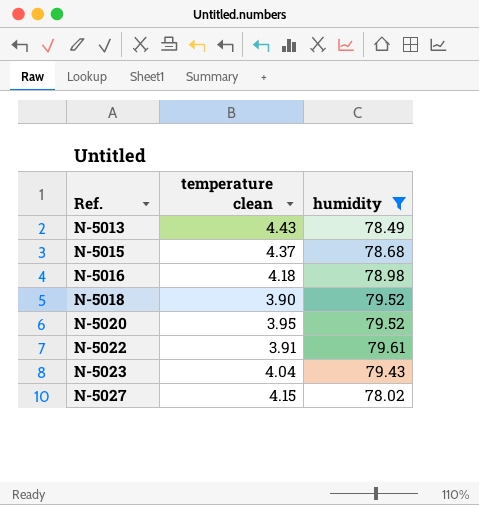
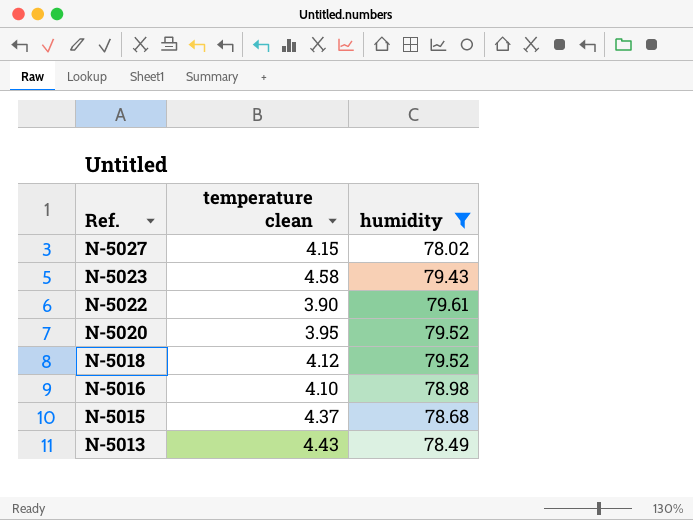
row order: Ref. ascending -> Ref. descending
N-5023 | temperature clean: 4.04 -> 4.58
N-5022 | temperature clean: 3.91 -> 3.90
N-5018 | temperature clean: 3.90 -> 4.12
N-5016 | temperature clean: 4.18 -> 4.10

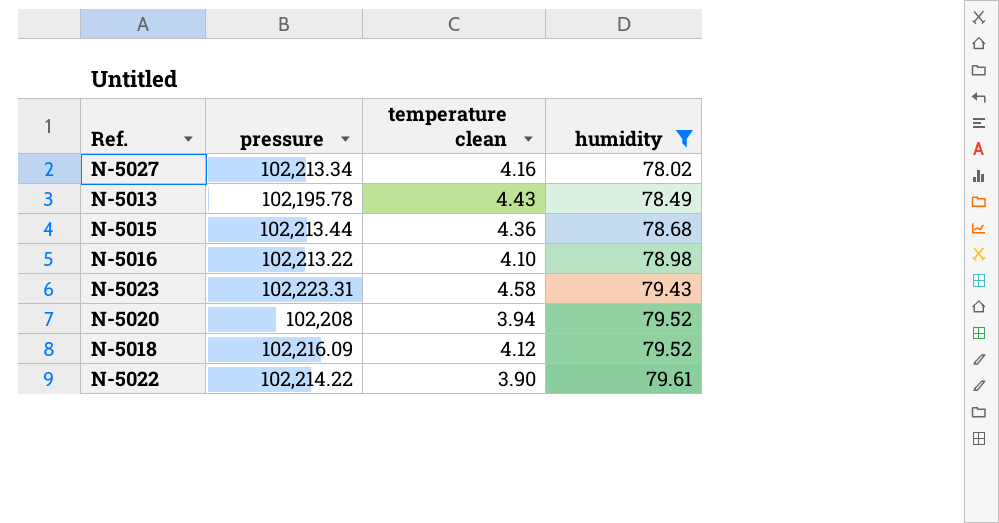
row order: Ref. descending -> humidity ascending
column pressure | position: none -> 2
N-5027 | temperature clean: 4.15 -> 4.16
N-5015 | temperature clean: 4.37 -> 4.36
N-5020 | temperature clean: 3.95 -> 3.94

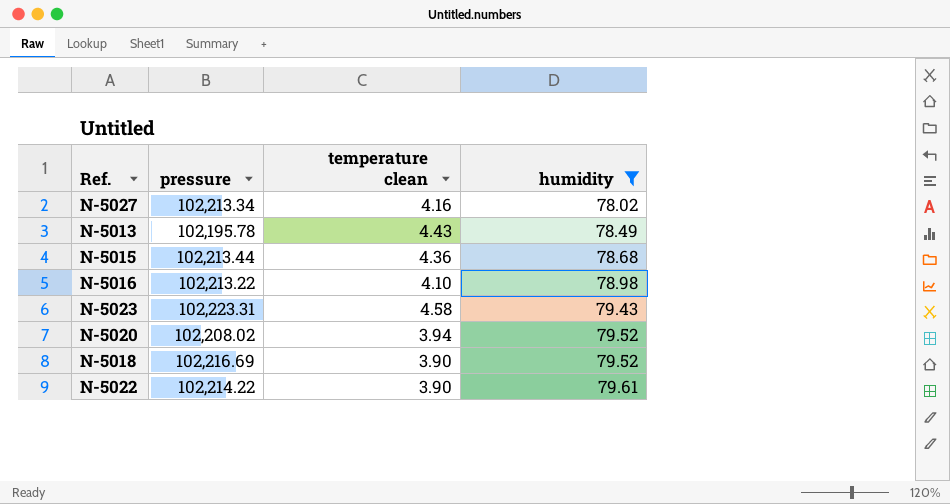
N-5020 | pressure: 102,208 -> 102,208.02
N-5018 | pressure: 102,216.09 -> 102,216.69
N-5018 | temperature clean: 4.12 -> 3.90

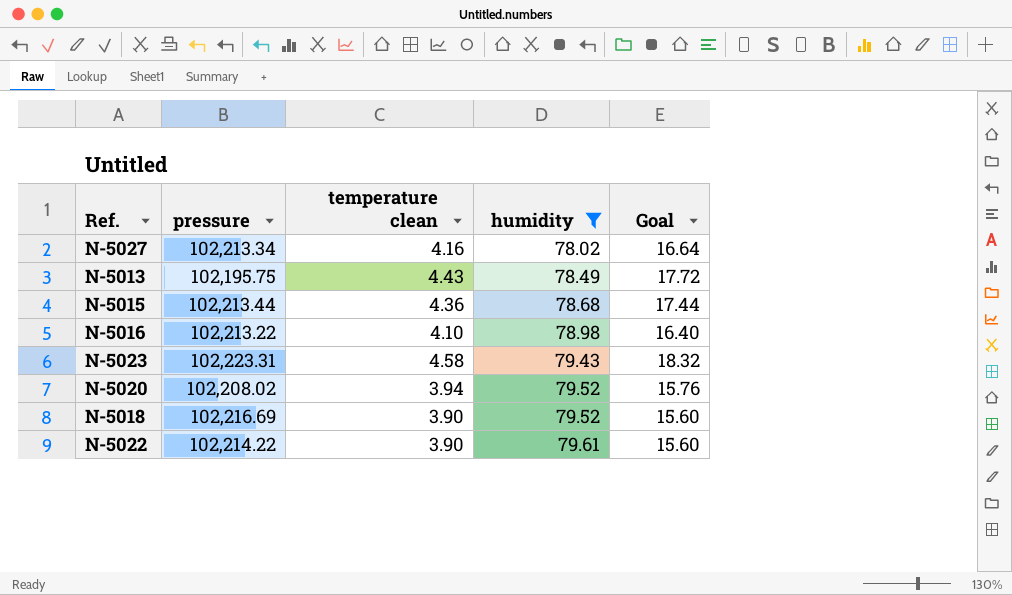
column Goal | formula: none -> [temperature clean] * 4
N-5013 | pressure: 102,195.78 -> 102,195.75

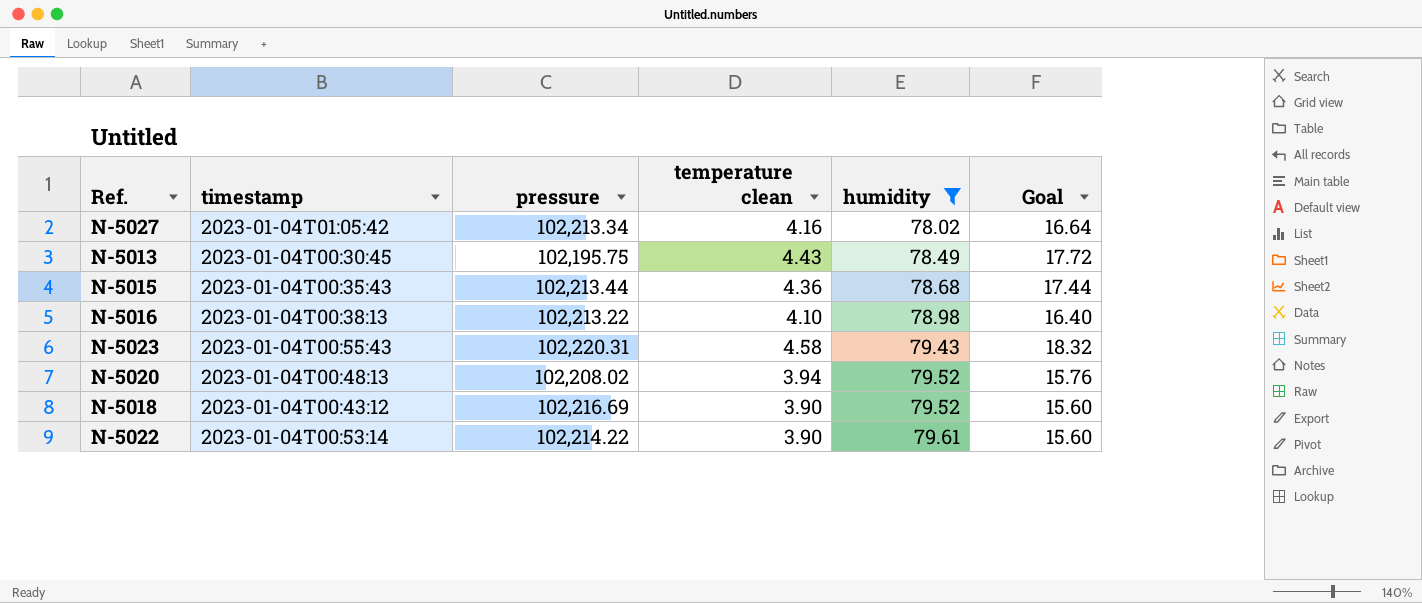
column timestamp | position: none -> 2
N-5023 | pressure: 102,223.31 -> 102,220.31

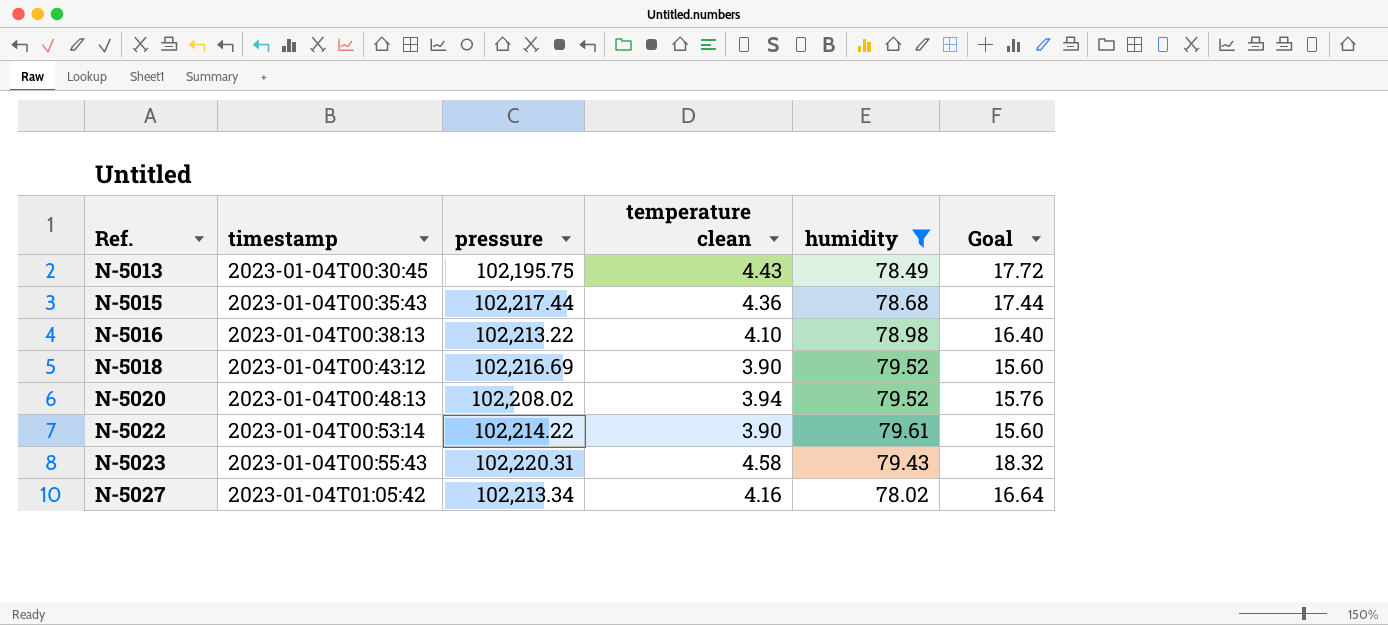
row order: humidity ascending -> Ref. ascending
N-5015 | pressure: 102,213.44 -> 102,217.44

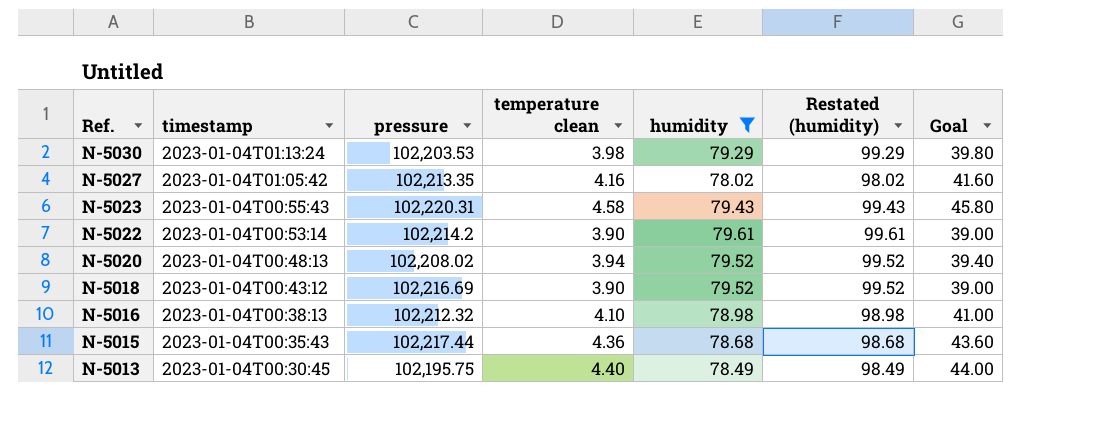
row order: Ref. ascending -> Ref. descending
column Restated (humidity) | formula: none -> [humidity] + 20
column Goal | formula: [temperature clean] * 4 -> [temperature clean] * 10
row N-5030: none -> 2023-01-04T01:13:24 | 102,203.53 | 3.98 | 79.29 | 99.29 | 39.80
N-5027 | pressure: 102,213.34 -> 102,213.35
N-5022 | pressure: 102,214.22 -> 102,214.2
N-5016 | pressure: 102,213.22 -> 102,212.32
N-5013 | temperature clean: 4.43 -> 4.40

